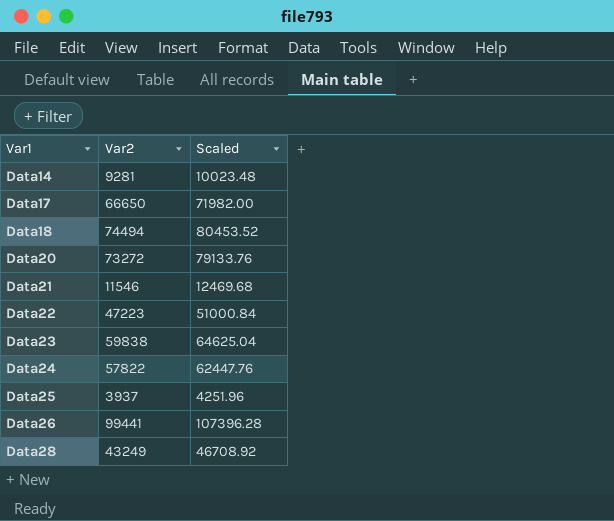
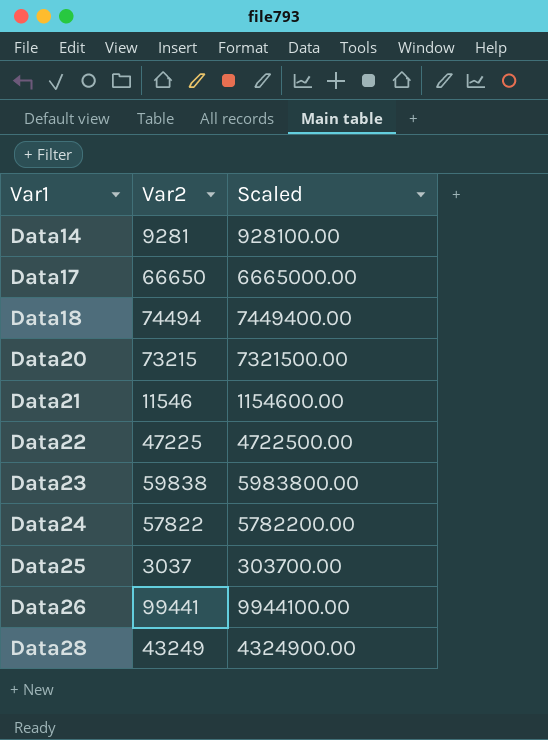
column Scaled | formula: [Var2] * 1.08 -> [Var2] * 100
Data20 | Var2: 73272 -> 73215
Data22 | Var2: 47223 -> 47225
Data25 | Var2: 3937 -> 3037

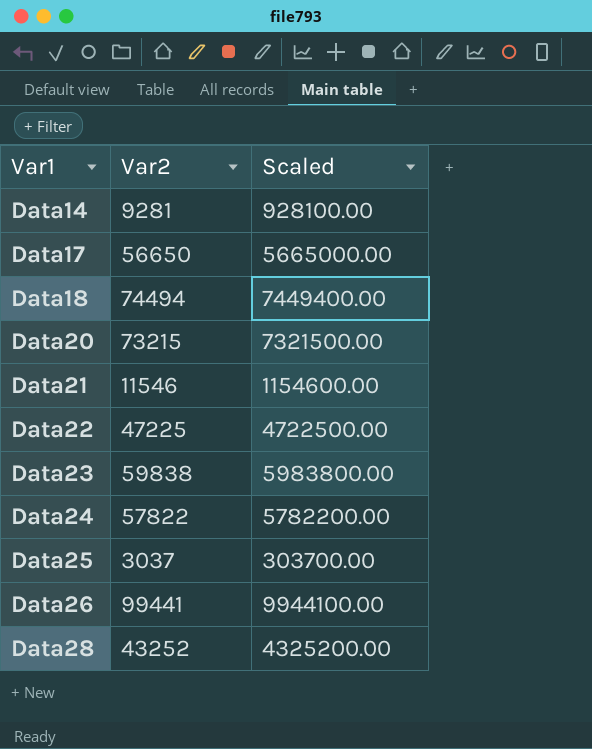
Data17 | Var2: 66650 -> 56650
Data17 | Scaled: 6665000.00 -> 5665000.00
Data28 | Var2: 43249 -> 43252
Data28 | Scaled: 4324900.00 -> 4325200.00

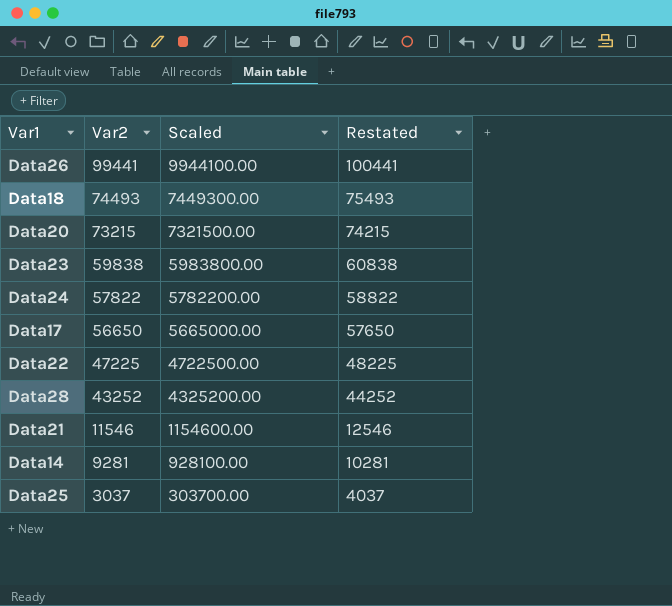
row order: Var1 ascending -> Var2 descending
column Restated | formula: none -> [Var2] + 1000
Data18 | Var2: 74494 -> 74493
Data18 | Scaled: 7449400.00 -> 7449300.00

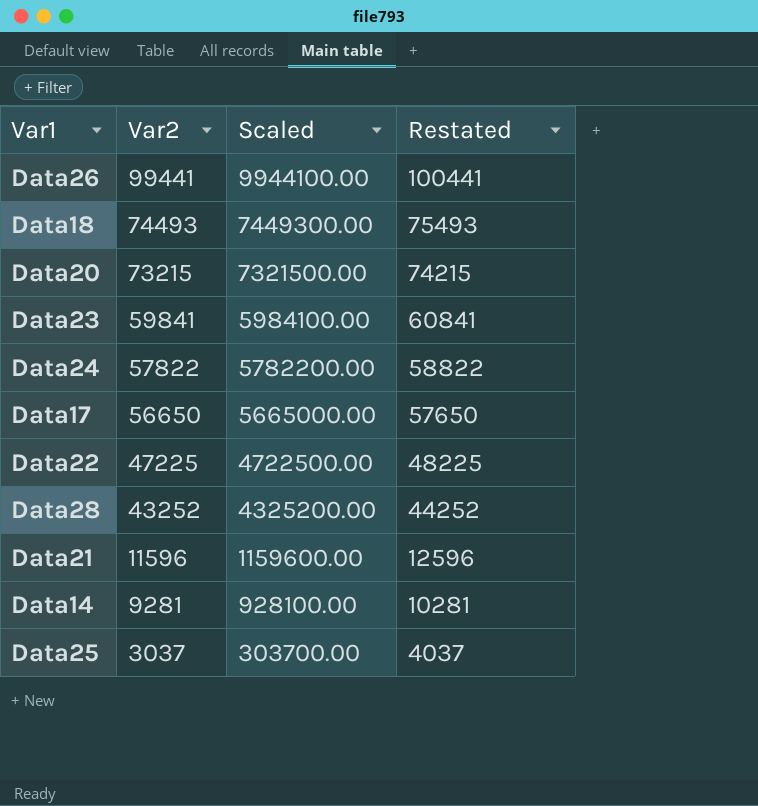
Data23 | Var2: 59838 -> 59841
Data23 | Scaled: 5983800.00 -> 5984100.00
Data23 | Restated: 60838 -> 60841
Data21 | Var2: 11546 -> 11596
Data21 | Scaled: 1154600.00 -> 1159600.00
Data21 | Restated: 12546 -> 12596

